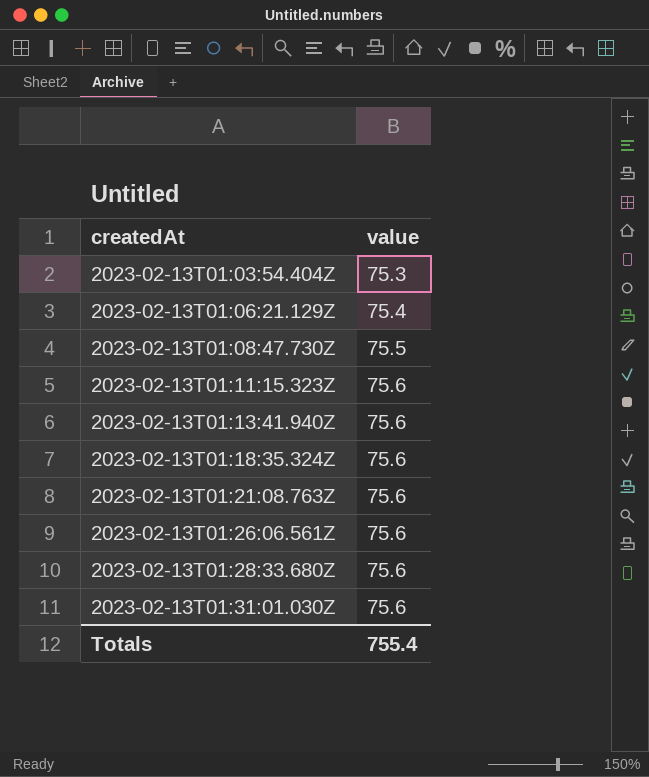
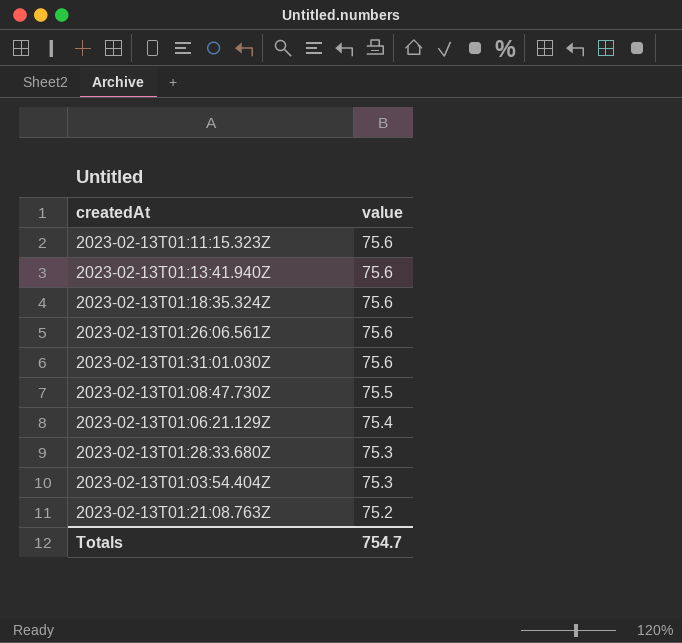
row order: createdAt ascending -> value descending
2023-02-13T01:28:33.680Z | value: 75.6 -> 75.3
2023-02-13T01:21:08.763Z | value: 75.6 -> 75.2
Totals | value: 755.4 -> 754.7

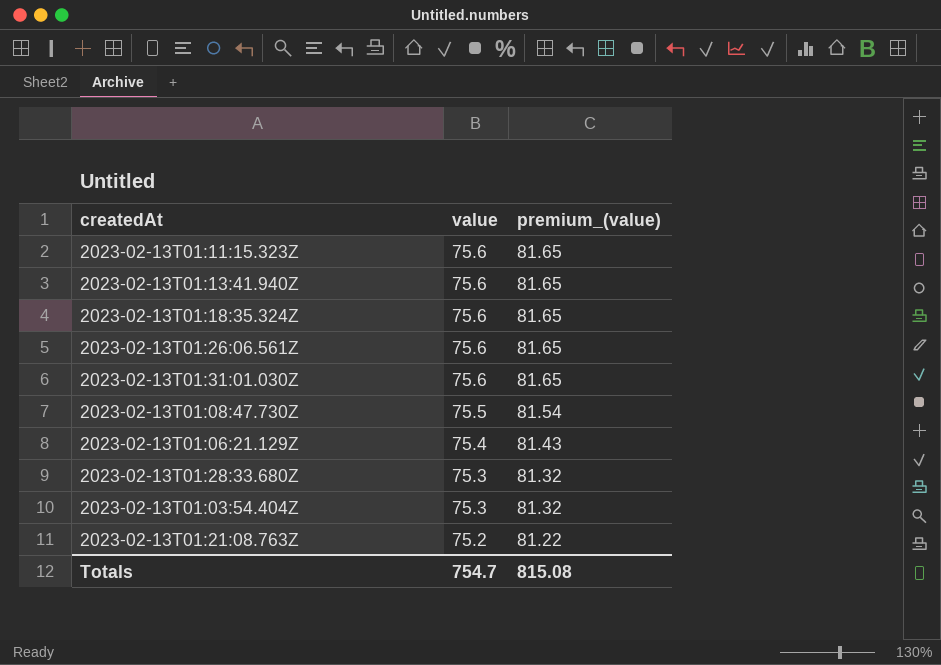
column premium_(value) | formula: none -> [value] * 1.08

